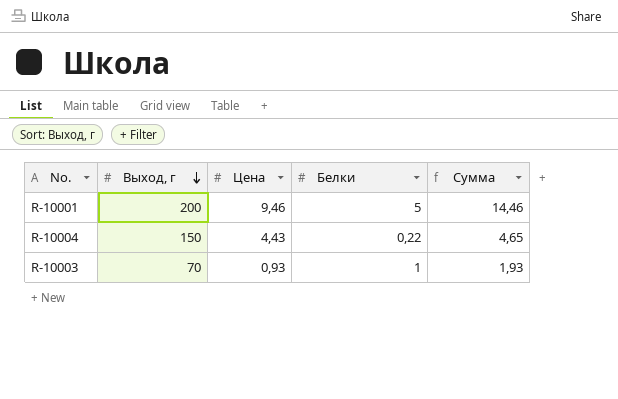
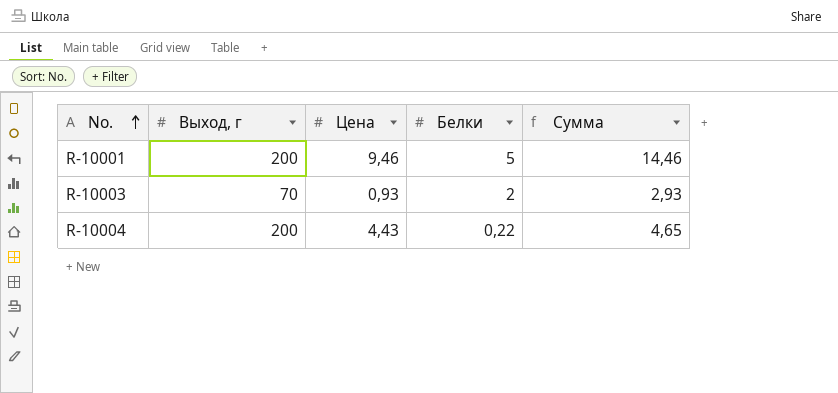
row order: Выход, г descending -> No. ascending
R-10003 | Белки: 1 -> 2
R-10003 | Сумма: 1,93 -> 2,93
R-10004 | Выход, г: 150 -> 200

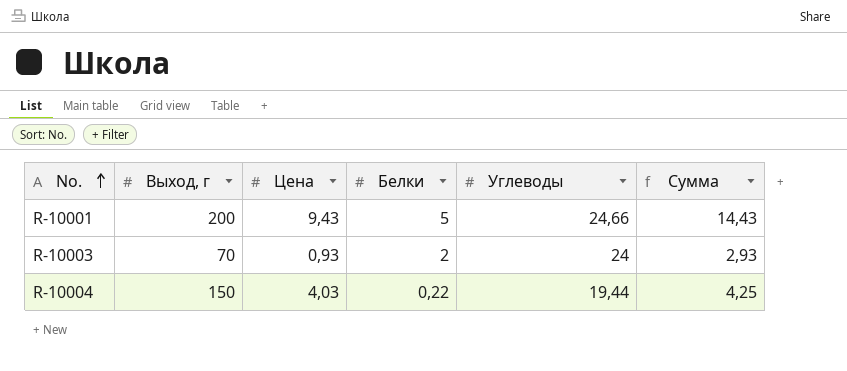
column Углеводы | position: none -> 5
R-10001 | Цена: 9,46 -> 9,43
R-10001 | Сумма: 14,46 -> 14,43
R-10004 | Выход, г: 200 -> 150
R-10004 | Цена: 4,43 -> 4,03
R-10004 | Сумма: 4,65 -> 4,25

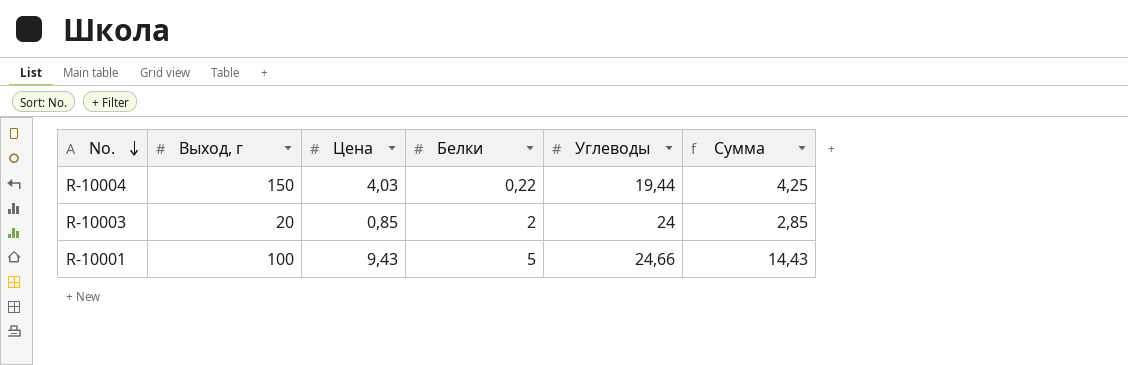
row order: No. ascending -> No. descending
R-10003 | Выход, г: 70 -> 20
R-10003 | Цена: 0,93 -> 0,85
R-10003 | Сумма: 2,93 -> 2,85
R-10001 | Выход, г: 200 -> 100

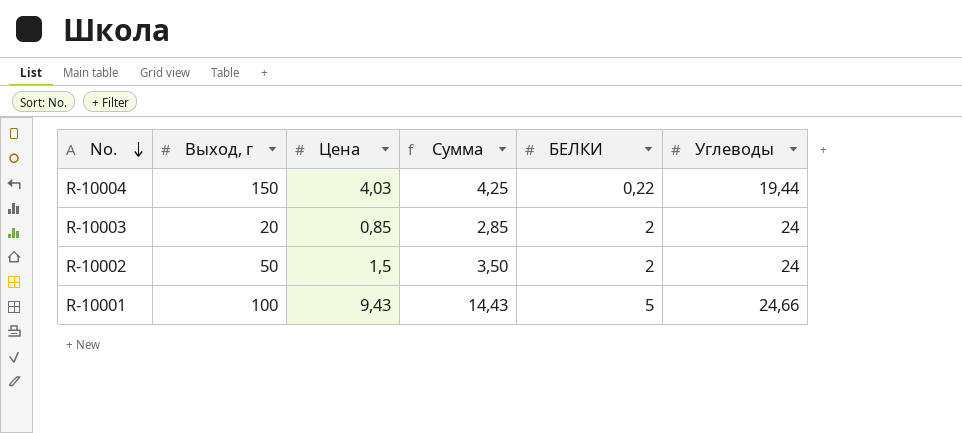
column Сумма | position: 6 -> 4
column name: Белки -> БЕЛКИ
row R-10002: none -> 50 | 1,5 | 3,50 | 2 | 24

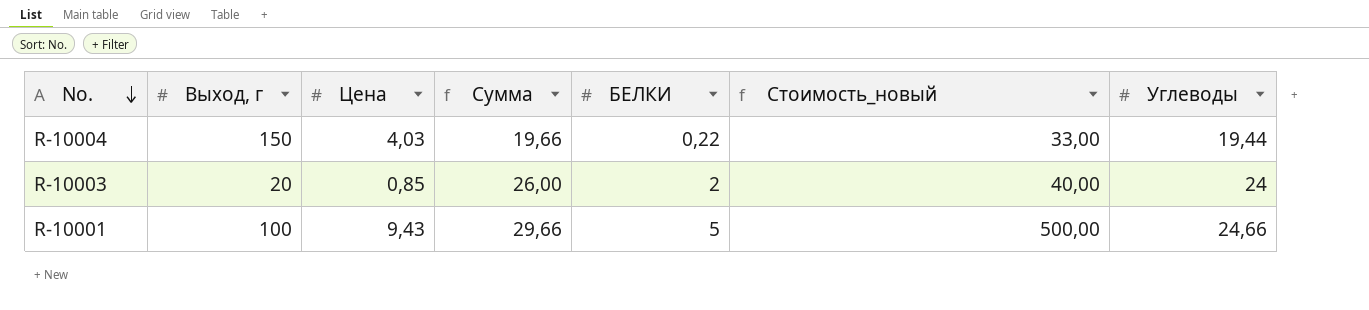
column Сумма | formula: [Цена] + [БЕЛКИ] -> [БЕЛКИ] + [Углеводы]
column Стоимость_новый | formula: none -> [Выход, г] * [БЕЛКИ]
row R-10002: 50 | 1,5 | 3,50 | 2 | 24 -> none

